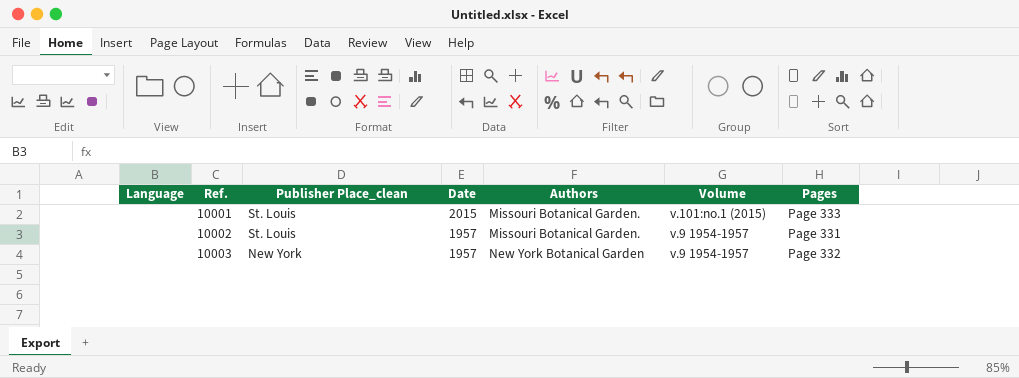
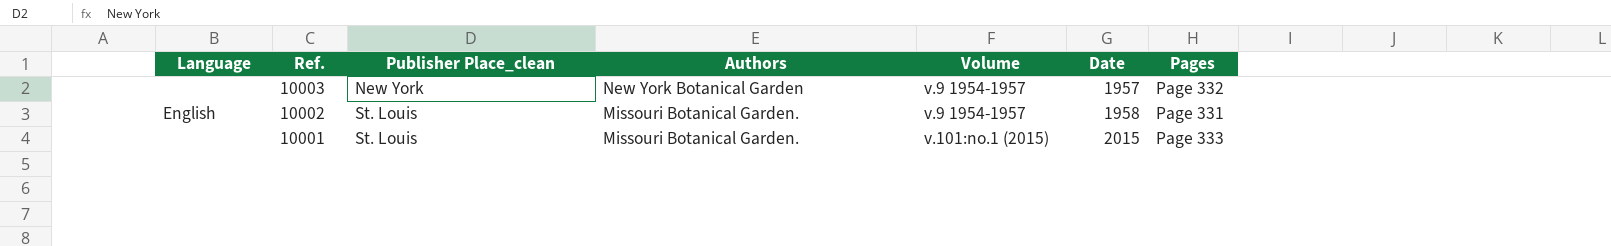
row order: Ref. ascending -> Ref. descending
column Date | position: 4 -> 6
10002 | Language: none -> English
10002 | Date: 1957 -> 1958

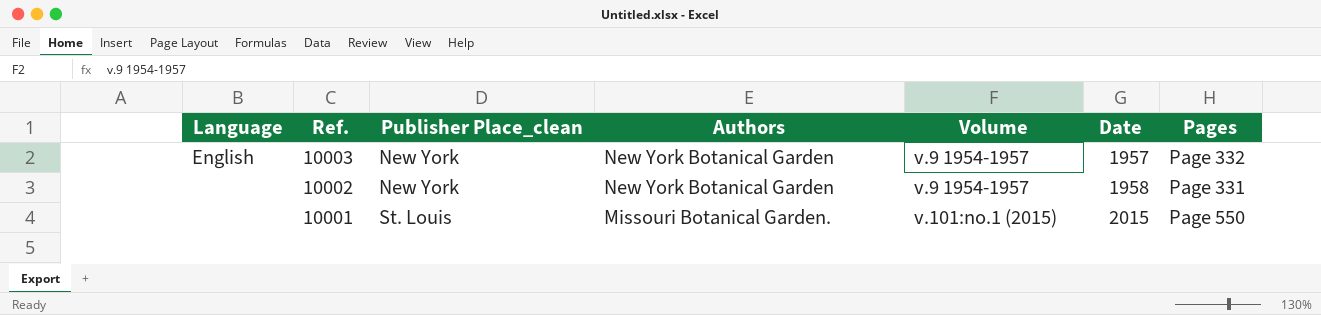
10003 | Language: none -> English
10002 | Language: English -> none
10002 | Publisher Place_clean: St. Louis -> New York
10002 | Authors: Missouri Botanical Garden. -> New York Botanical Garden
10001 | Pages: Page 333 -> Page 550

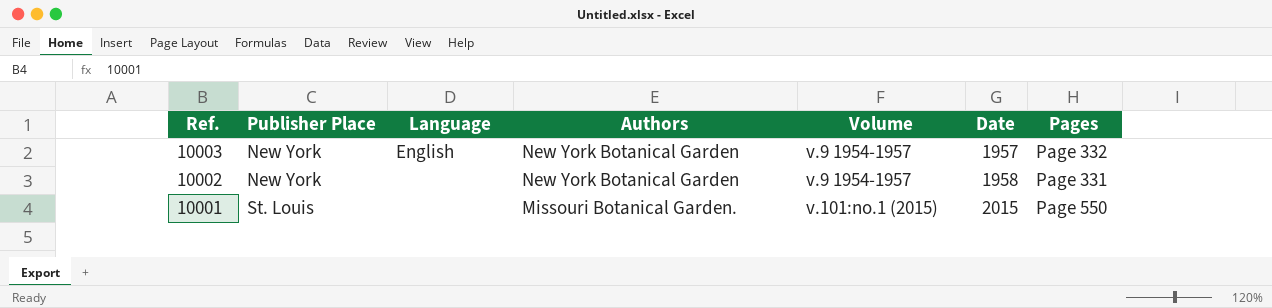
column name: Publisher Place_clean -> Publisher Place
column Language | position: 1 -> 3

